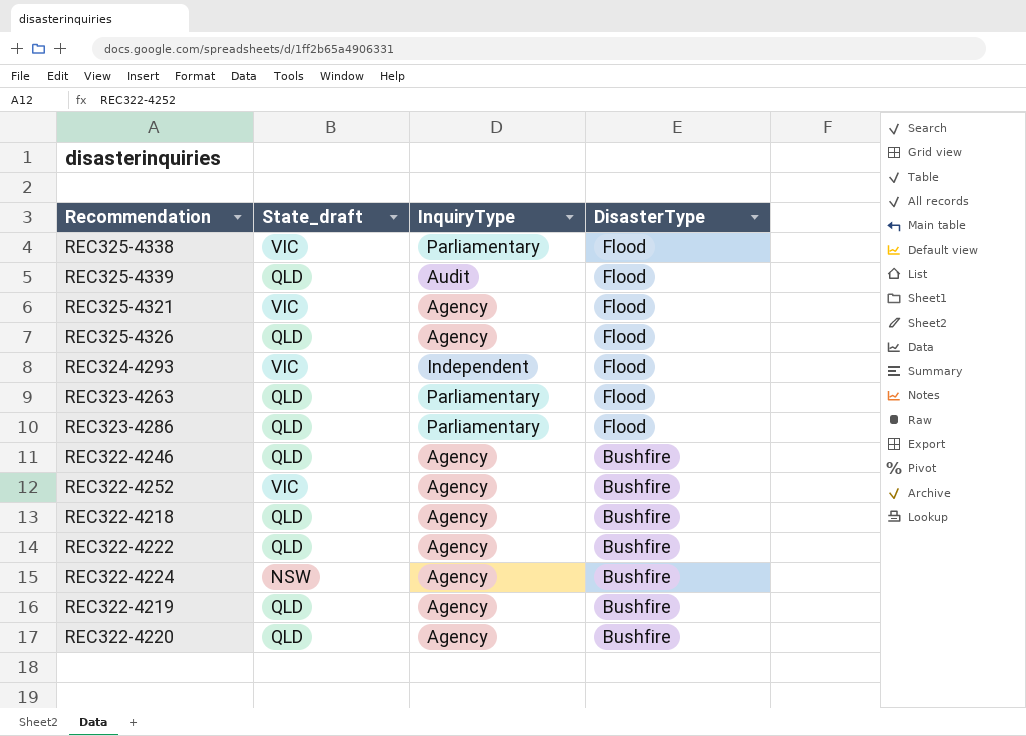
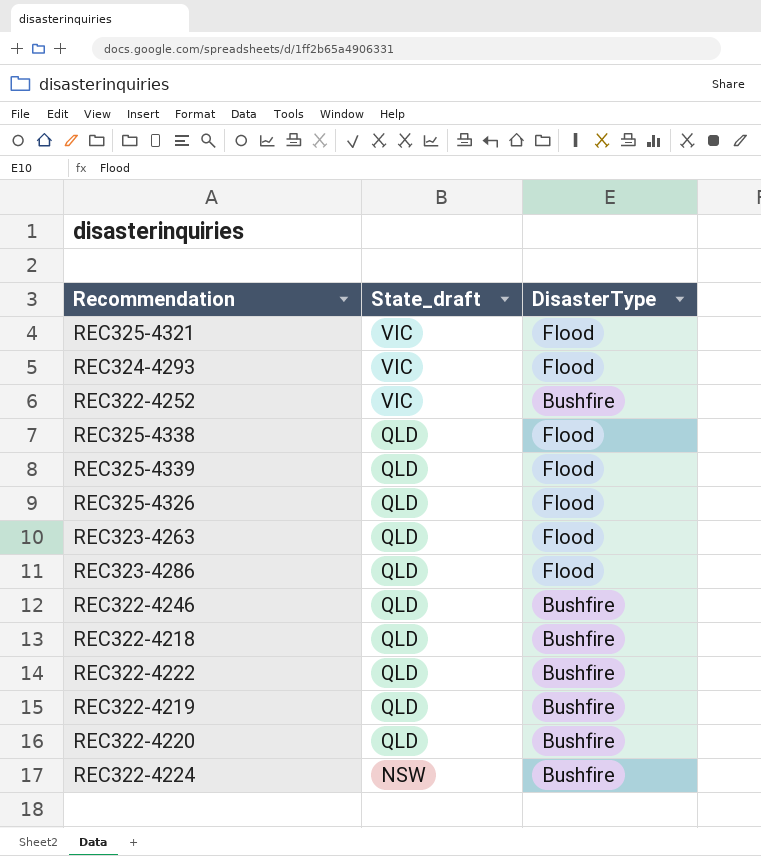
row order: DisasterType descending -> State_draft descending
column InquiryType | position: 3 -> none
REC325-4338 | State_draft: VIC -> QLD

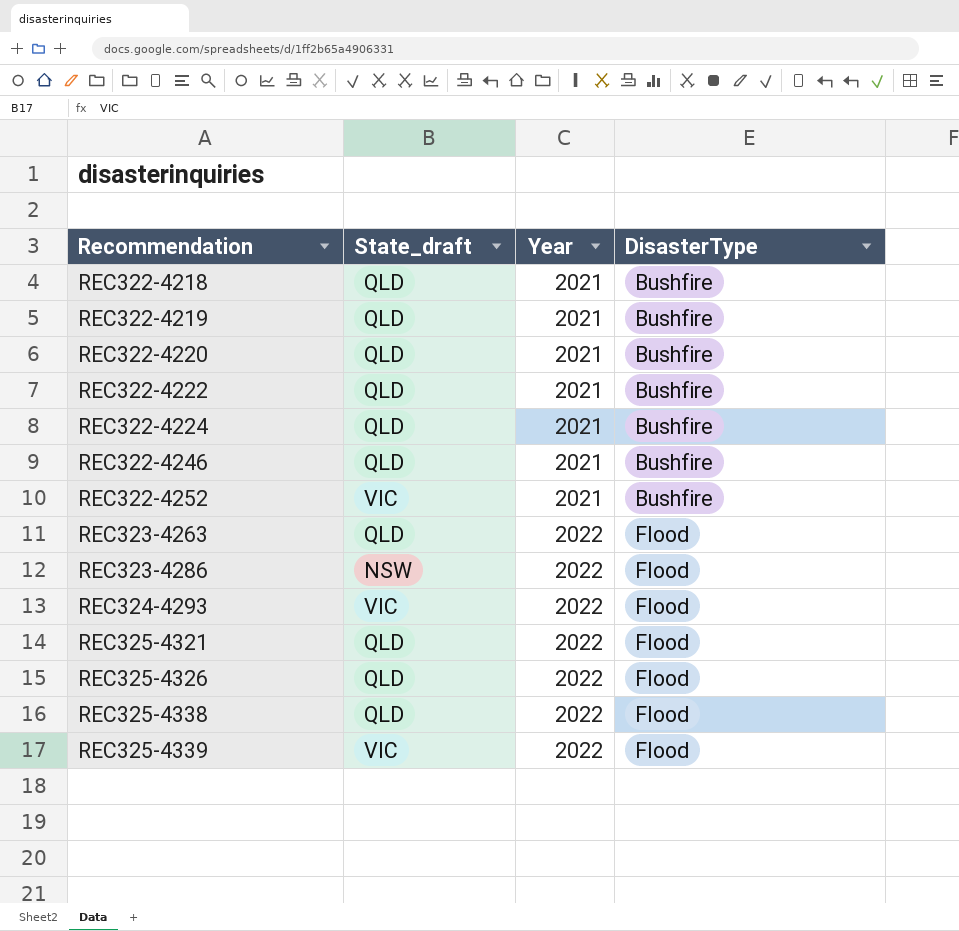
row order: State_draft descending -> Recommendation ascending
column Year | position: none -> 3
REC322-4224 | State_draft: NSW -> QLD
REC323-4286 | State_draft: QLD -> NSW
REC325-4321 | State_draft: VIC -> QLD
REC325-4339 | State_draft: QLD -> VIC

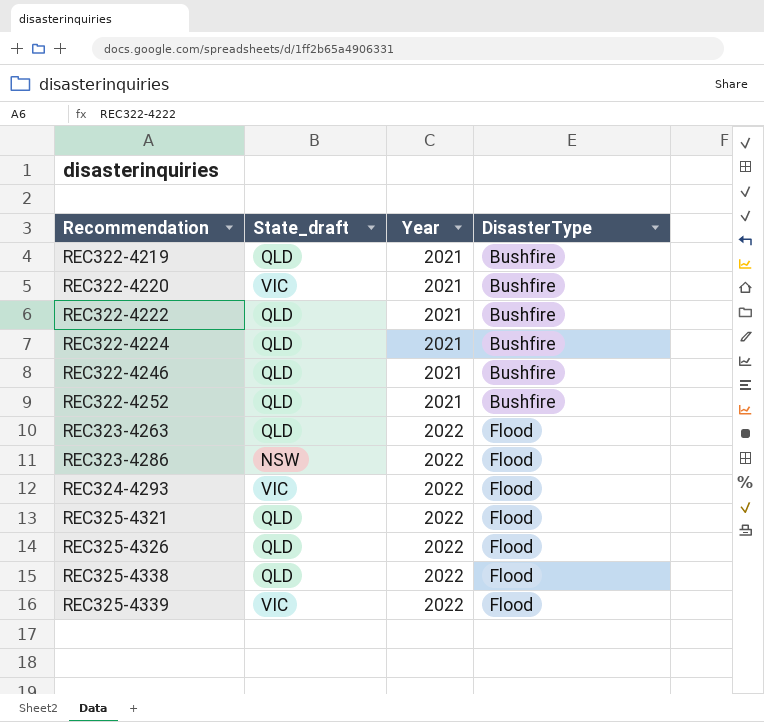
row REC322-4218: QLD | 2021 | Bushfire -> none
REC322-4220 | State_draft: QLD -> VIC
REC322-4252 | State_draft: VIC -> QLD

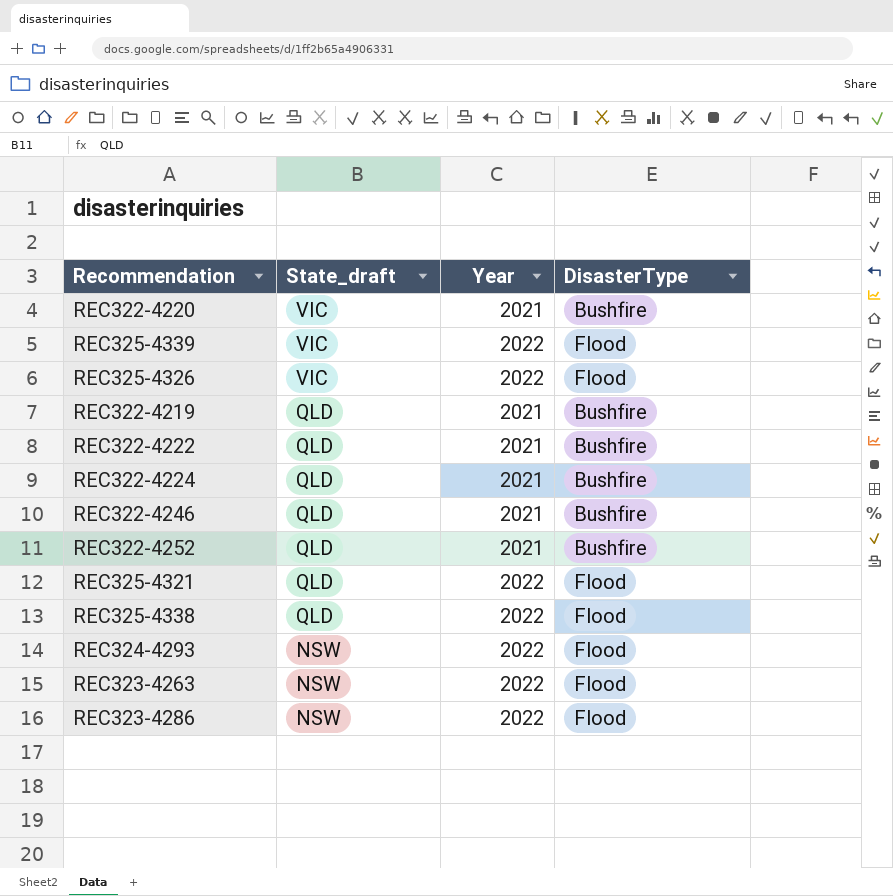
row order: Recommendation ascending -> State_draft descending
REC325-4326 | State_draft: QLD -> VIC
REC324-4293 | State_draft: VIC -> NSW
REC323-4263 | State_draft: QLD -> NSW

